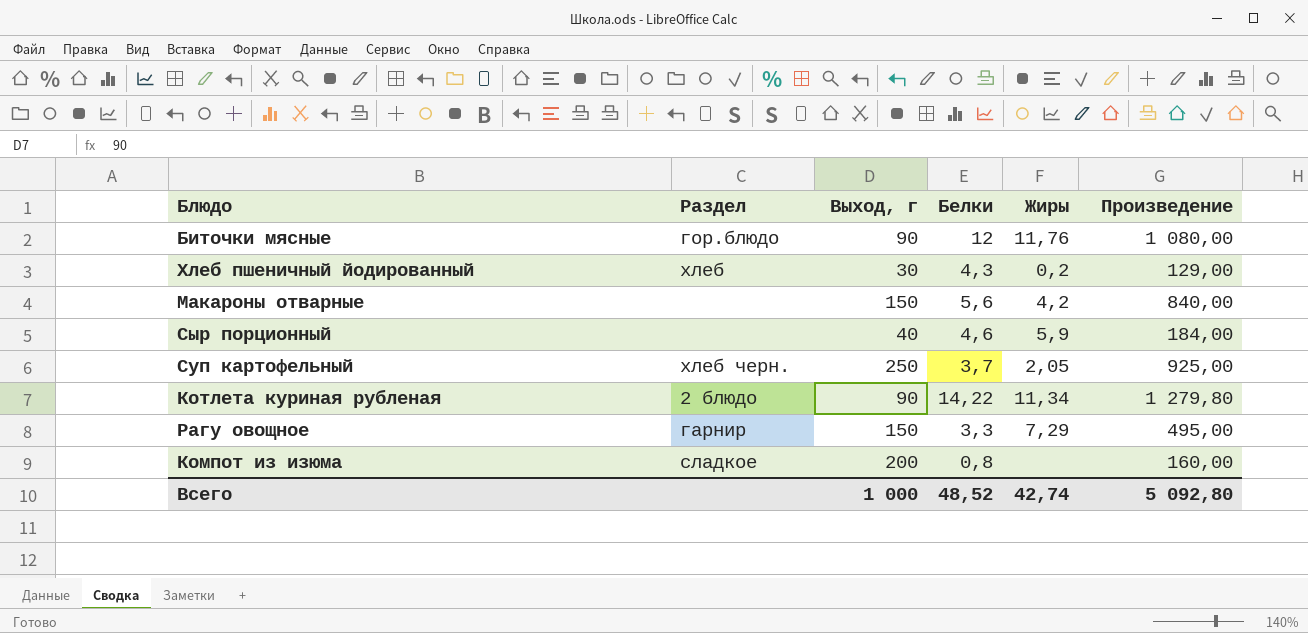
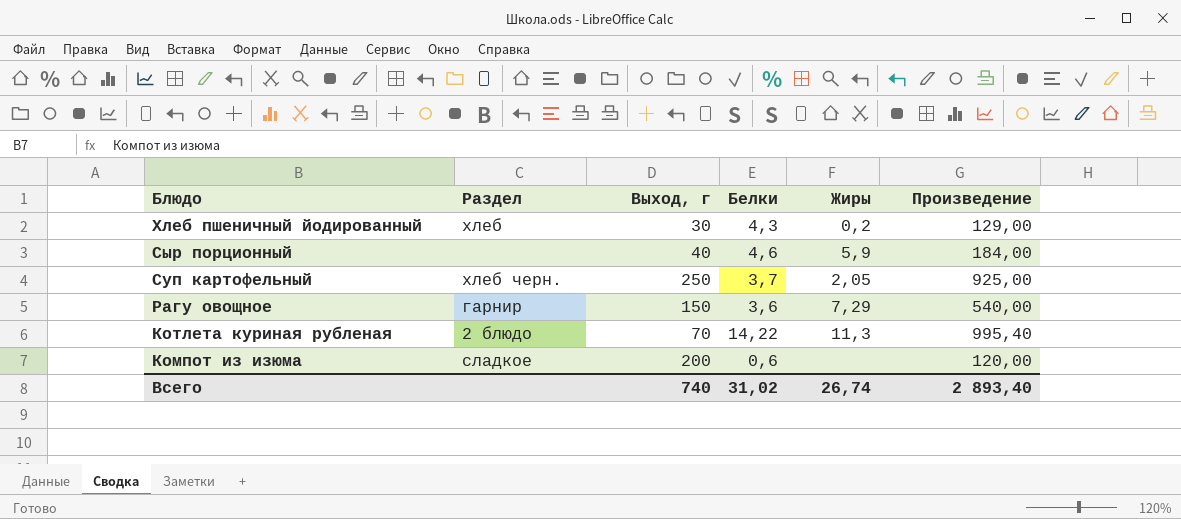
row order: none -> Блюдо descending
row Биточки мясные: гор.блюдо | 90 | 12 | 11,76 | 1 080,00 -> none
row Макароны отварные: none | 150 | 5,6 | 4,2 | 840,00 -> none
Рагу овощное | Белки: 3,3 -> 3,6
Рагу овощное | Произведение: 495,00 -> 540,00
Котлета куриная рубленая | Выход, г: 90 -> 70
Котлета куриная рубленая | Жиры: 11,34 -> 11,3
Котлета куриная рубленая | Произведение: 1 279,80 -> 995,40
Компот из изюма | Белки: 0,8 -> 0,6
Компот из изюма | Произведение: 160,00 -> 120,00
Всего | Выход, г: 1 000 -> 740
Всего | Белки: 48,52 -> 31,02
Всего | Жиры: 42,74 -> 26,74
Всего | Произведение: 5 092,80 -> 2 893,40

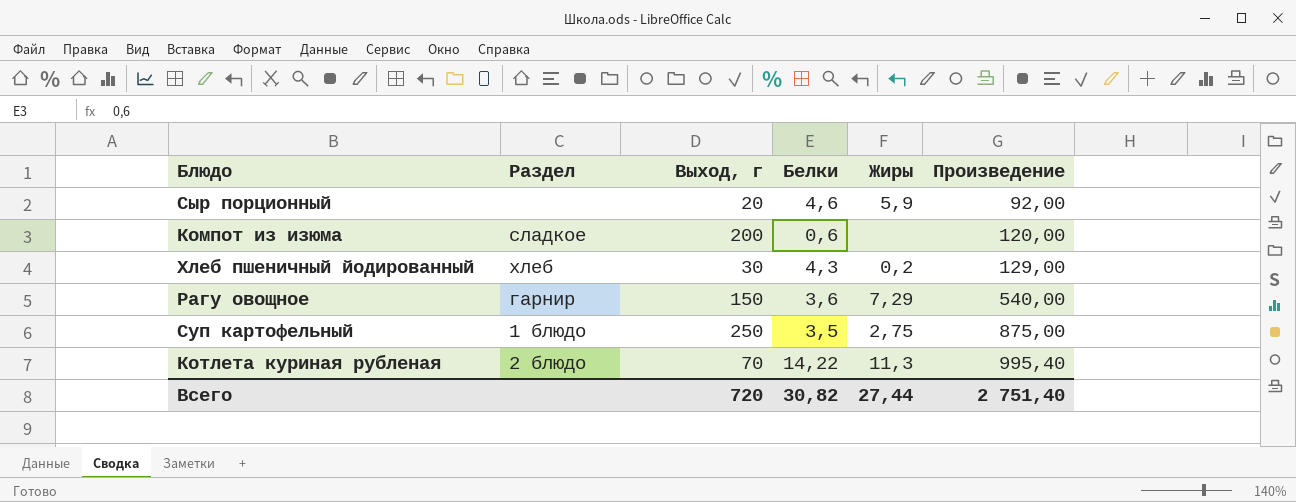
row order: Блюдо descending -> Произведение ascending
Сыр порционный | Выход, г: 40 -> 20
Сыр порционный | Произведение: 184,00 -> 92,00
Суп картофельный | Раздел: хлеб черн. -> 1 блюдо
Суп картофельный | Белки: 3,7 -> 3,5
Суп картофельный | Жиры: 2,05 -> 2,75
Суп картофельный | Произведение: 925,00 -> 875,00
Всего | Выход, г: 740 -> 720
Всего | Белки: 31,02 -> 30,82
Всего | Жиры: 26,74 -> 27,44
Всего | Произведение: 2 893,40 -> 2 751,40

